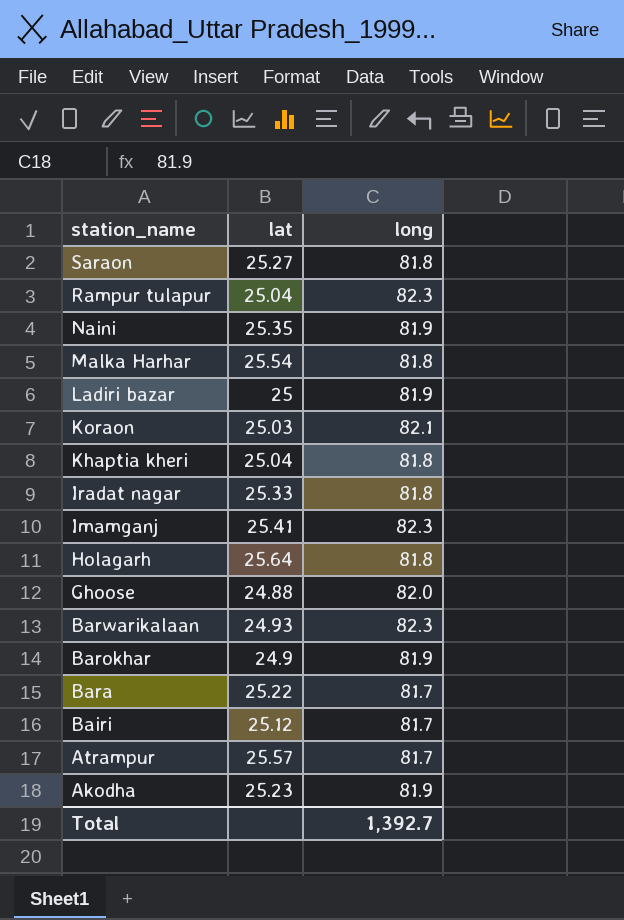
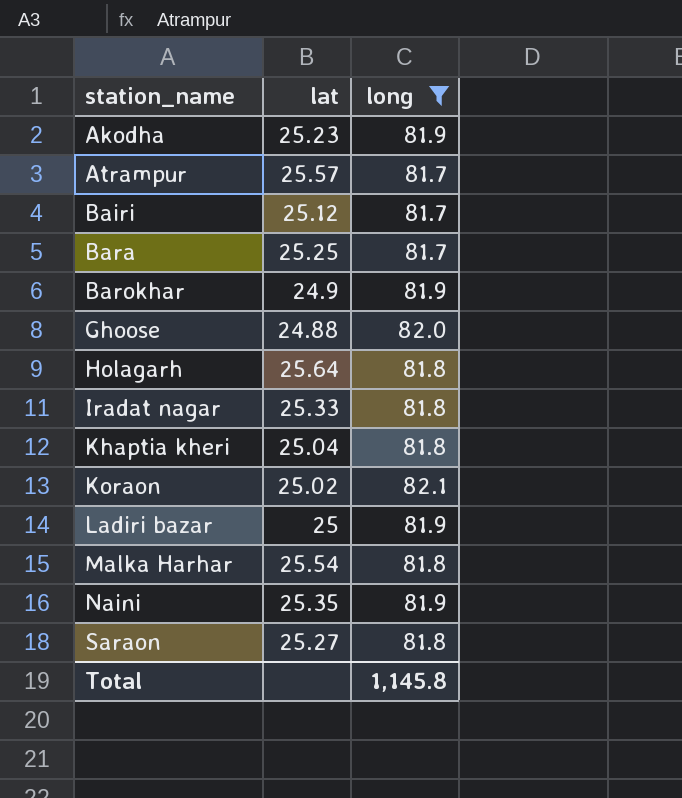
filter: none -> long != 82.3
row order: station_name descending -> station_name ascending
Bara | lat: 25.22 -> 25.25
Koraon | lat: 25.03 -> 25.02
Total | long: 1,392.7 -> 1,145.8

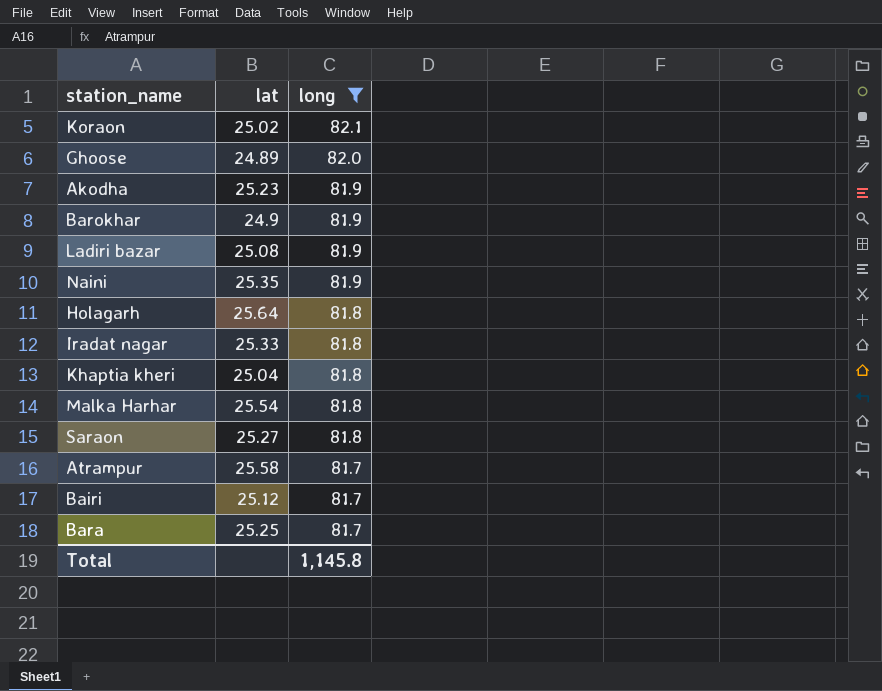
row order: station_name ascending -> long descending
Ghoose | lat: 24.88 -> 24.89
Ladiri bazar | lat: 25 -> 25.08
Atrampur | lat: 25.57 -> 25.58

